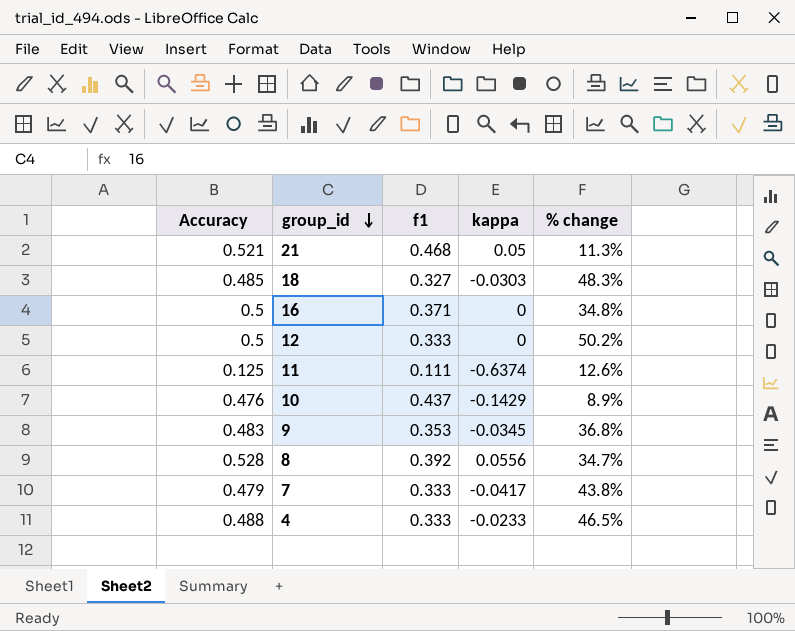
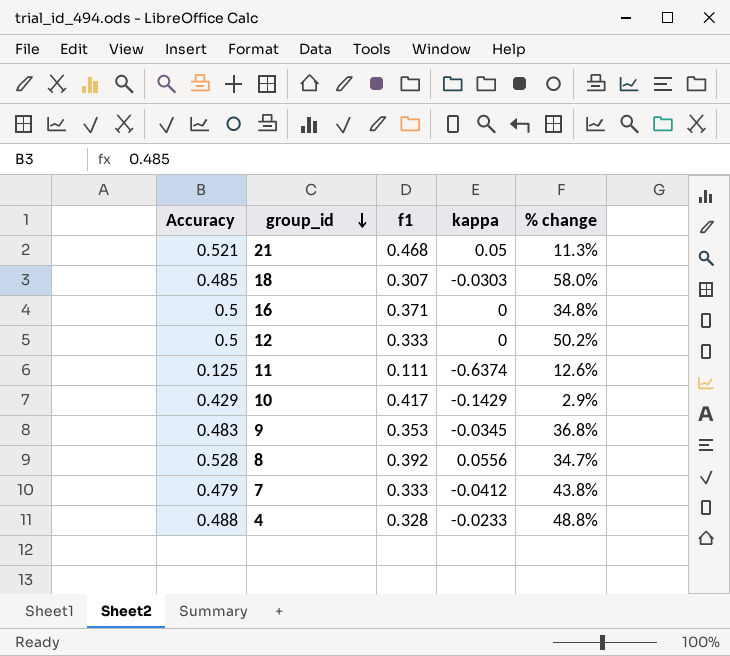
18 | f1: 0.327 -> 0.307
18 | % change: 48.3% -> 58.0%
10 | Accuracy: 0.476 -> 0.429
10 | f1: 0.437 -> 0.417
10 | % change: 8.9% -> 2.9%
7 | kappa: -0.0417 -> -0.0412
4 | f1: 0.333 -> 0.328
4 | % change: 46.5% -> 48.8%

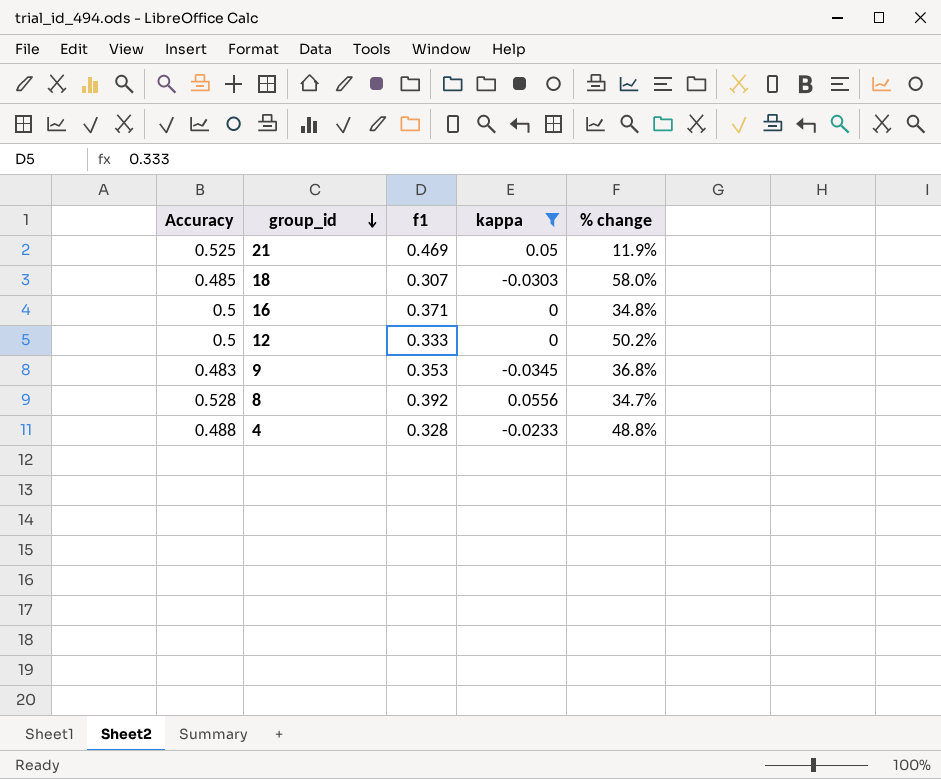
filter: none -> kappa >= -0.0345
21 | Accuracy: 0.521 -> 0.525
21 | f1: 0.468 -> 0.469
21 | % change: 11.3% -> 11.9%

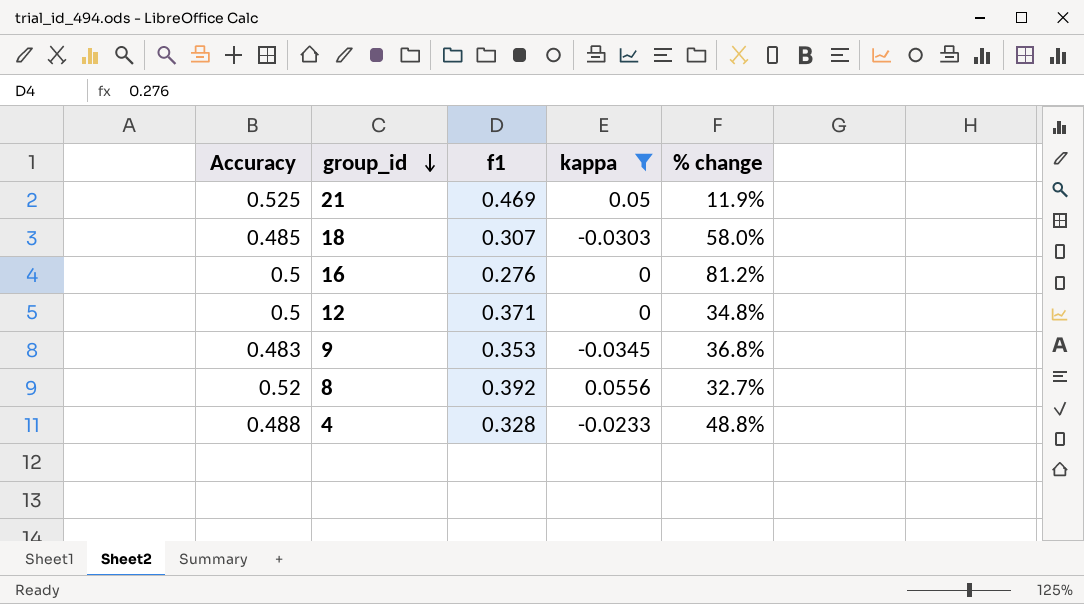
16 | f1: 0.371 -> 0.276
16 | % change: 34.8% -> 81.2%
12 | f1: 0.333 -> 0.371
12 | % change: 50.2% -> 34.8%
8 | Accuracy: 0.528 -> 0.52
8 | % change: 34.7% -> 32.7%

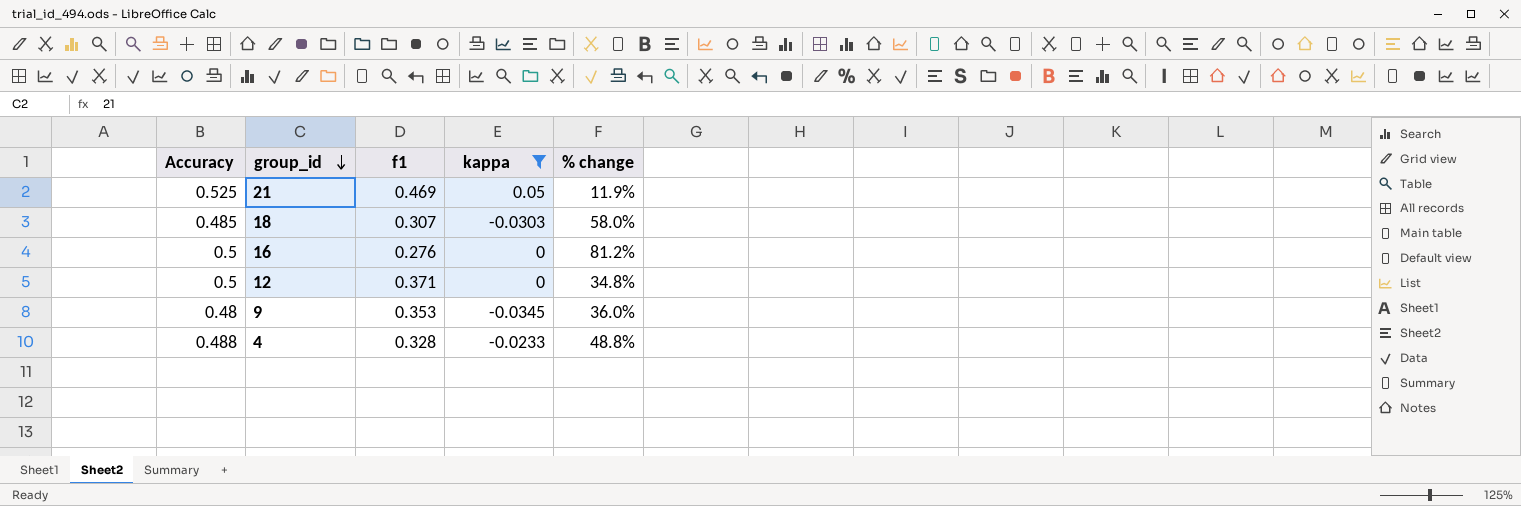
row 8: 0.52 | 0.392 | 0.0556 | 32.7% -> none
9 | Accuracy: 0.483 -> 0.48
9 | % change: 36.8% -> 36.0%

